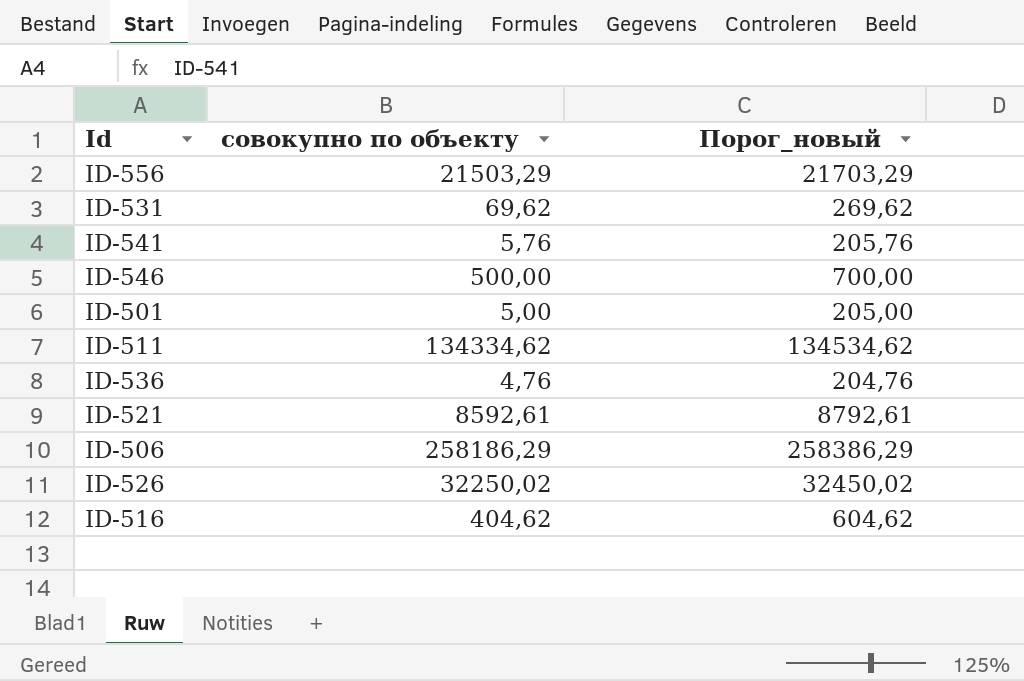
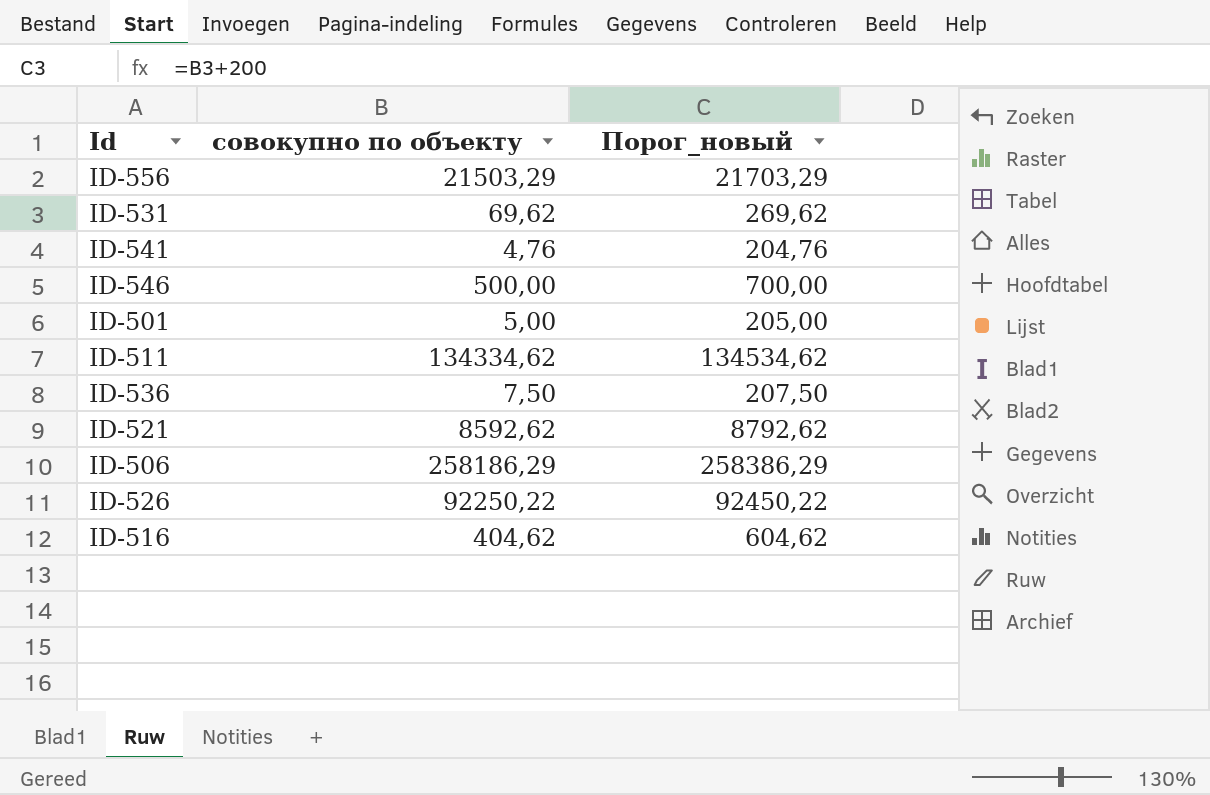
ID-541 | совокупно по объекту: 5,76 -> 4,76
ID-541 | Порог_новый: 205,76 -> 204,76
ID-536 | совокупно по объекту: 4,76 -> 7,50
ID-536 | Порог_новый: 204,76 -> 207,50
ID-521 | совокупно по объекту: 8592,61 -> 8592,62
ID-521 | Порог_новый: 8792,61 -> 8792,62
ID-526 | совокупно по объекту: 32250,02 -> 92250,22
ID-526 | Порог_новый: 32450,02 -> 92450,22

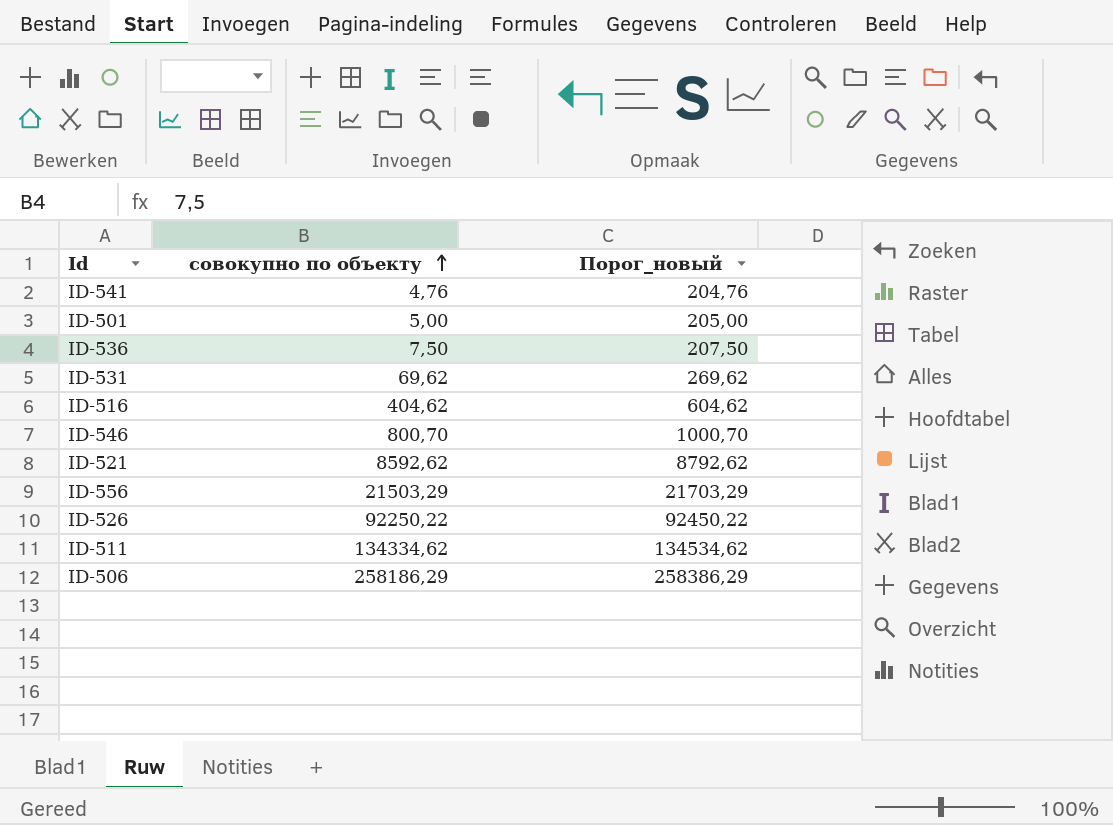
row order: none -> совокупно по объекту ascending
ID-546 | совокупно по объекту: 500,00 -> 800,70
ID-546 | Порог_новый: 700,00 -> 1000,70

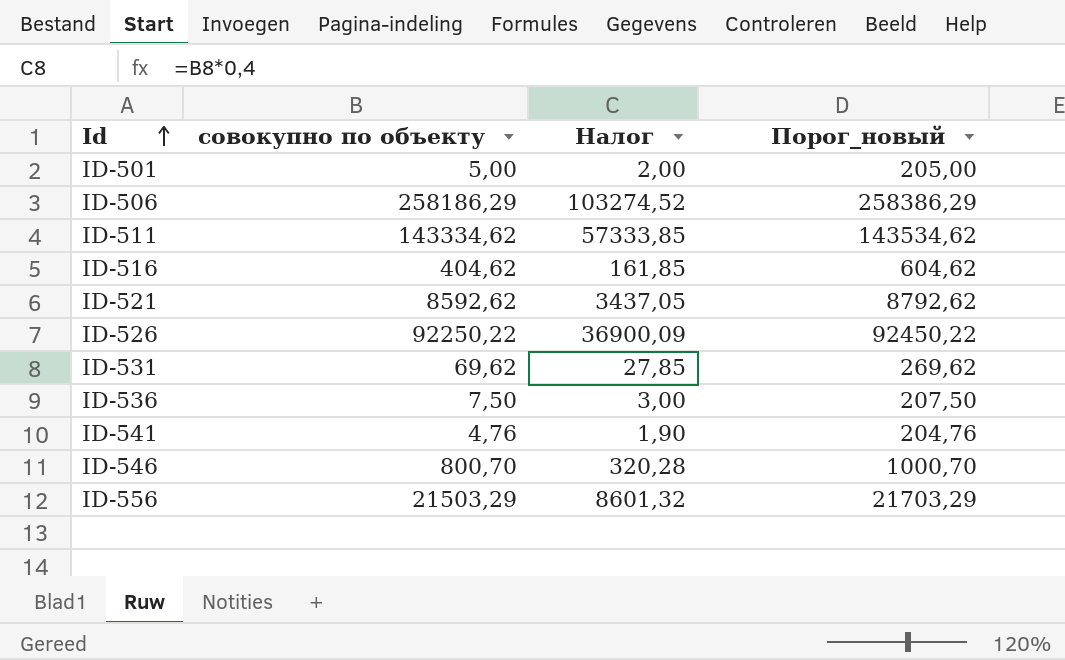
row order: совокупно по объекту ascending -> Id ascending
column Налог | formula: none -> [совокупно по объекту] * 0,4
ID-511 | совокупно по объекту: 134334,62 -> 143334,62
ID-511 | Порог_новый: 134534,62 -> 143534,62

